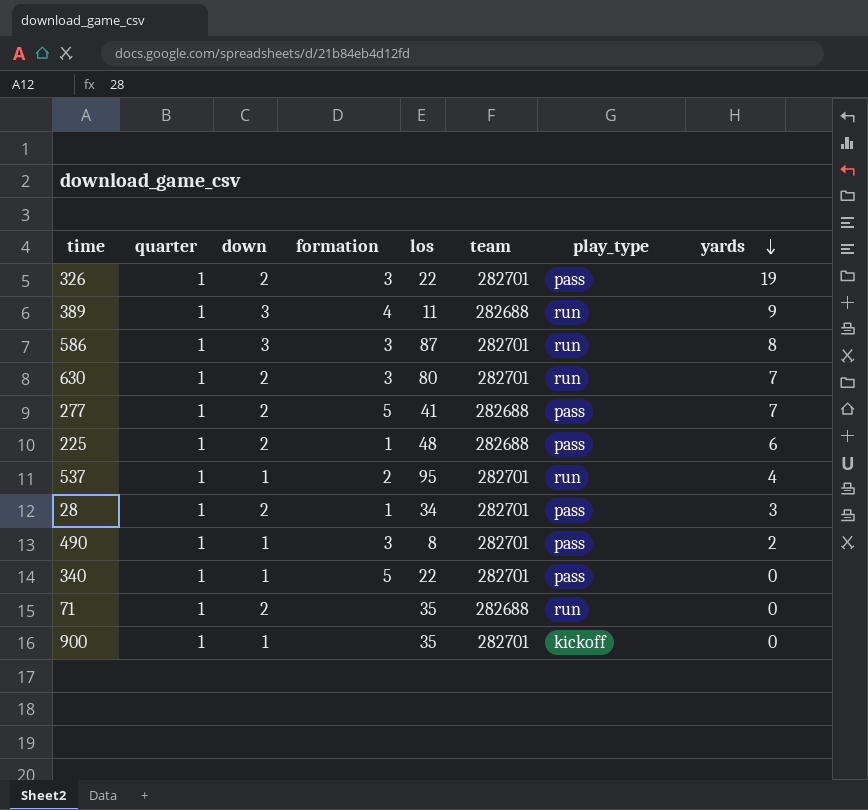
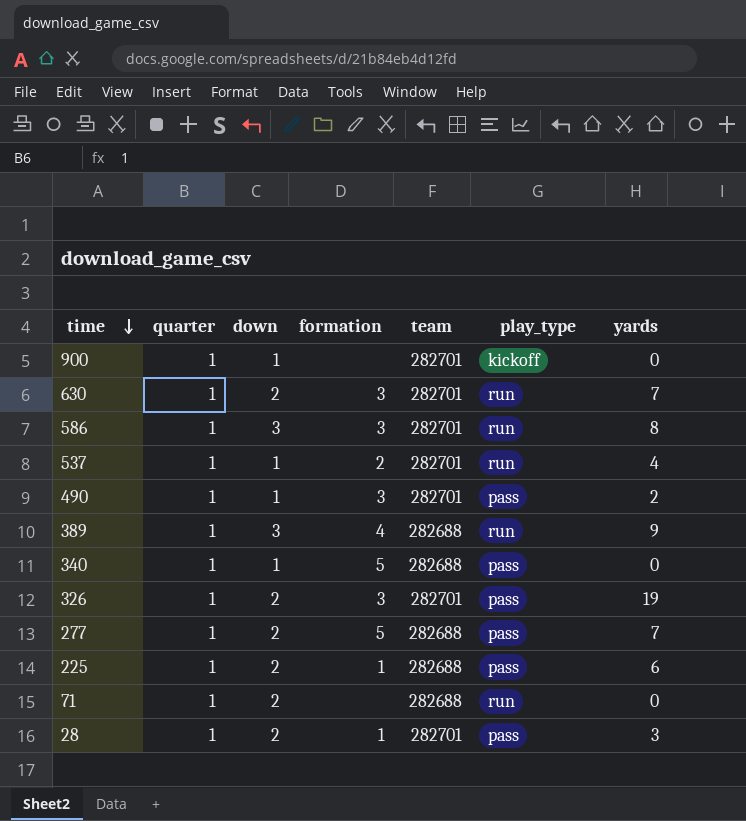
row order: yards descending -> time descending
column los | position: 5 -> none
340 | team: 282701 -> 282688

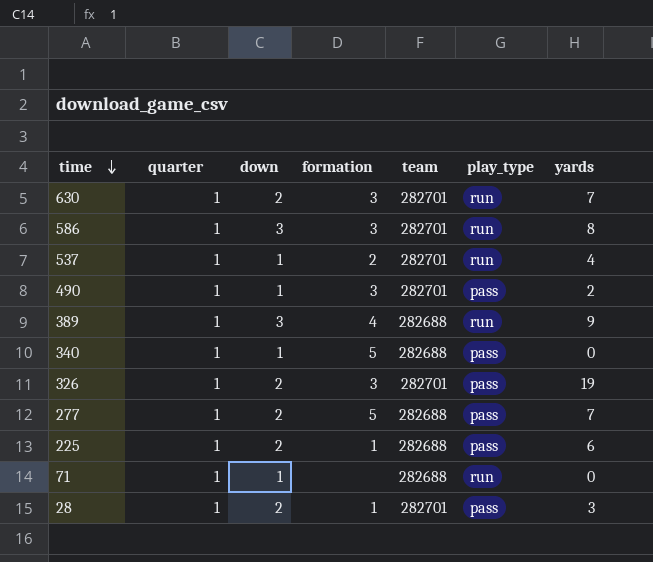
row 900: 1 | 1 | none | 282701 | kickoff | 0 -> none
71 | down: 2 -> 1

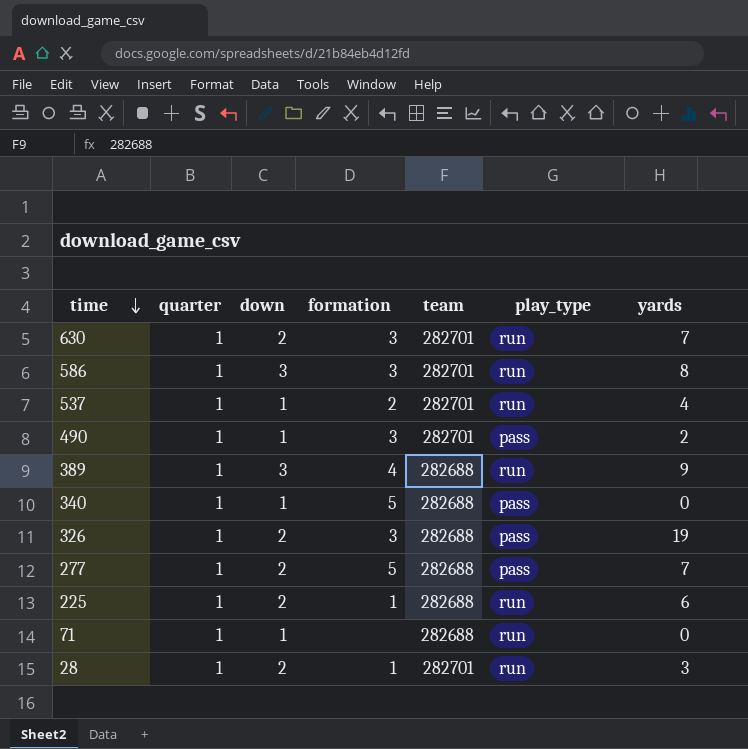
326 | team: 282701 -> 282688
225 | play_type: pass -> run
28 | play_type: pass -> run

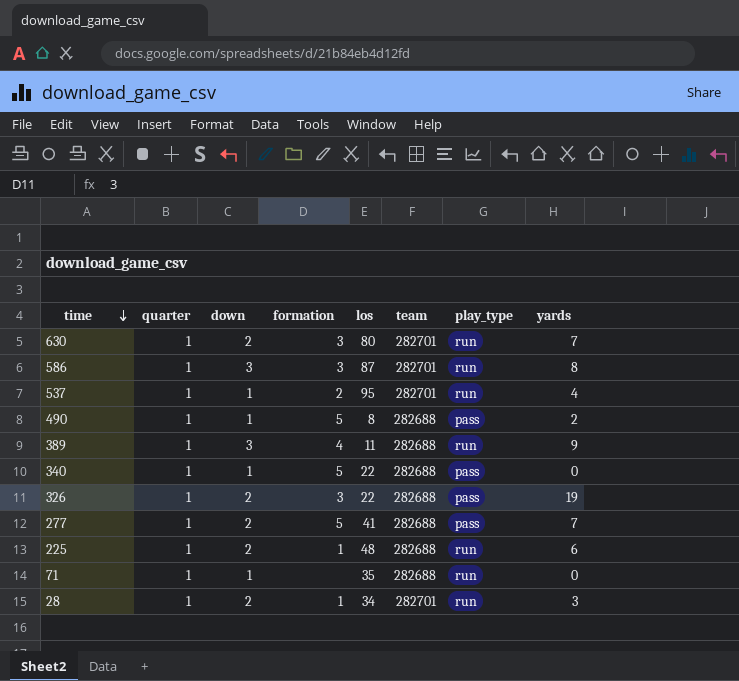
column los | position: none -> 5
490 | formation: 3 -> 5
490 | team: 282701 -> 282688

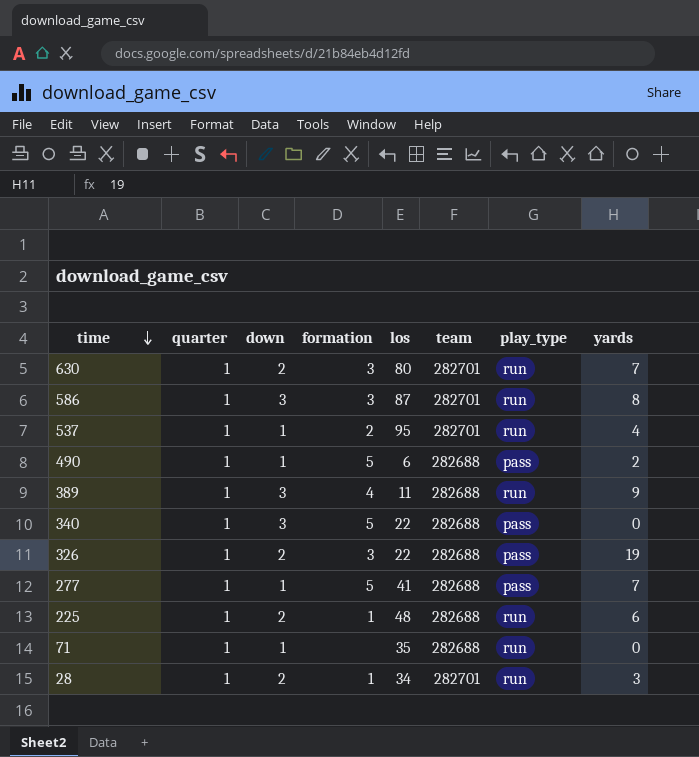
490 | los: 8 -> 6
340 | down: 1 -> 3
277 | down: 2 -> 1

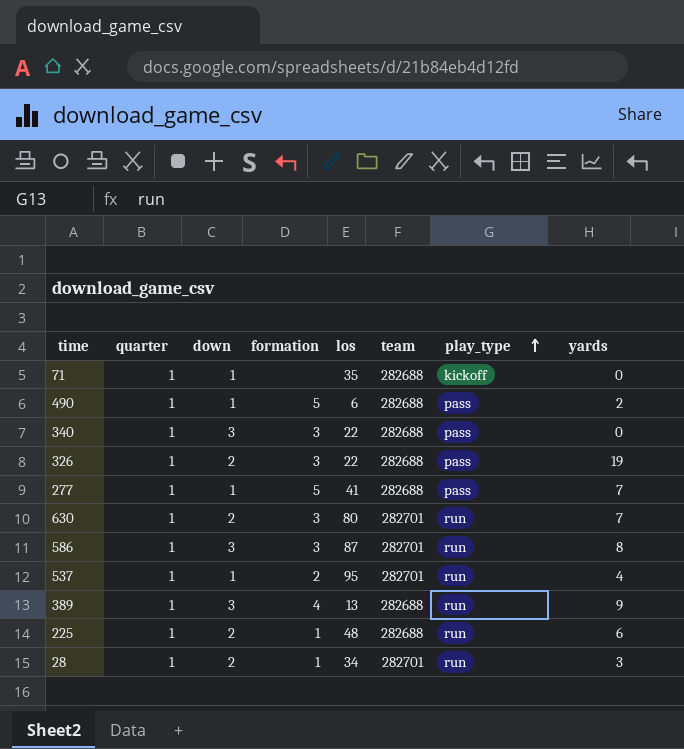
row order: time descending -> play_type ascending
71 | play_type: run -> kickoff
340 | formation: 5 -> 3
389 | los: 11 -> 13

